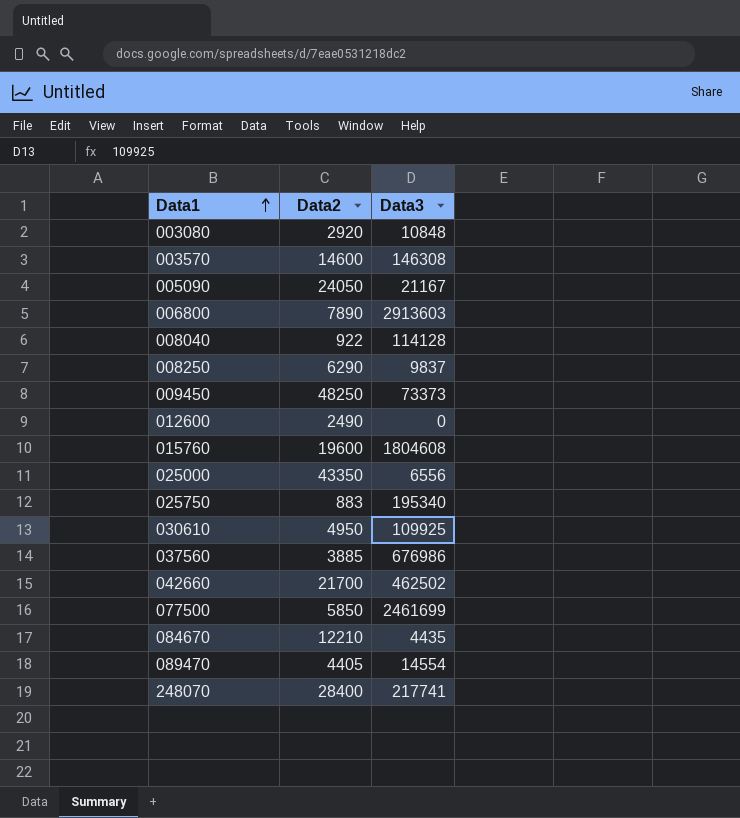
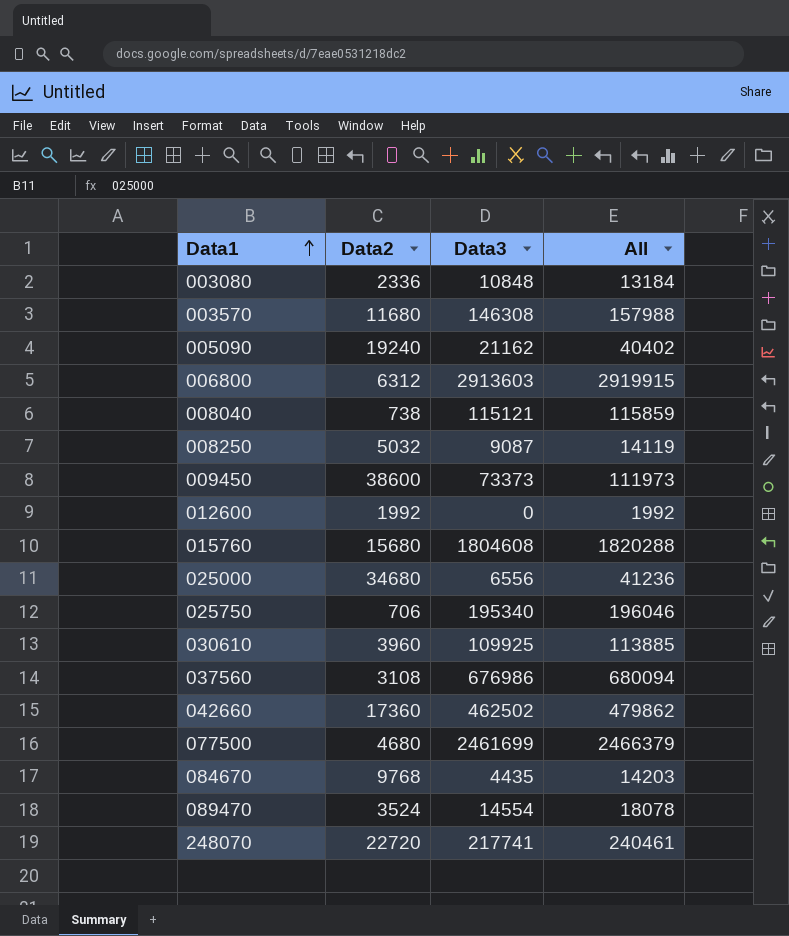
column All | formula: none -> [Data2] + [Data3]
003080 | Data2: 2920 -> 2336
003570 | Data2: 14600 -> 11680
005090 | Data2: 24050 -> 19240
005090 | Data3: 21167 -> 21162
006800 | Data2: 7890 -> 6312
008040 | Data2: 922 -> 738
008040 | Data3: 114128 -> 115121
008250 | Data2: 6290 -> 5032
008250 | Data3: 9837 -> 9087
009450 | Data2: 48250 -> 38600
012600 | Data2: 2490 -> 1992
015760 | Data2: 19600 -> 15680
025000 | Data2: 43350 -> 34680
025750 | Data2: 883 -> 706
030610 | Data2: 4950 -> 3960
037560 | Data2: 3885 -> 3108
042660 | Data2: 21700 -> 17360
077500 | Data2: 5850 -> 4680
084670 | Data2: 12210 -> 9768
089470 | Data2: 4405 -> 3524
248070 | Data2: 28400 -> 22720

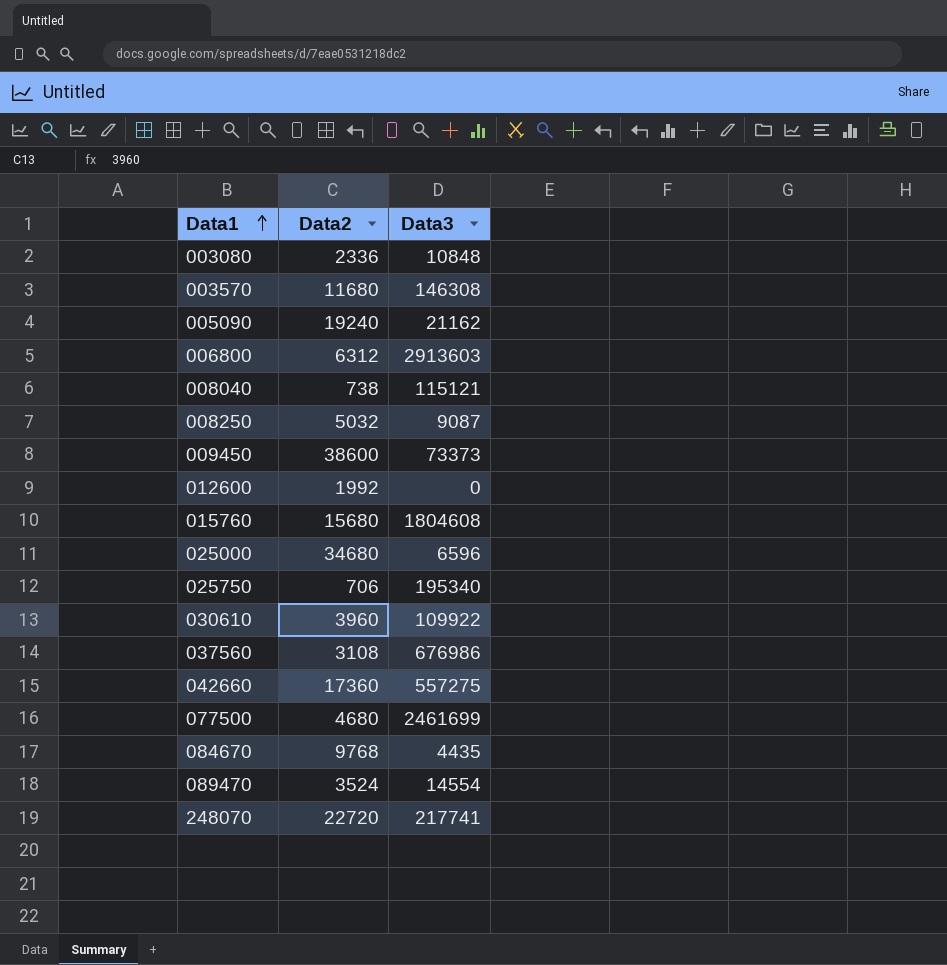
column All | formula: [Data2] + [Data3] -> none
025000 | Data3: 6556 -> 6596
030610 | Data3: 109925 -> 109922
042660 | Data3: 462502 -> 557275

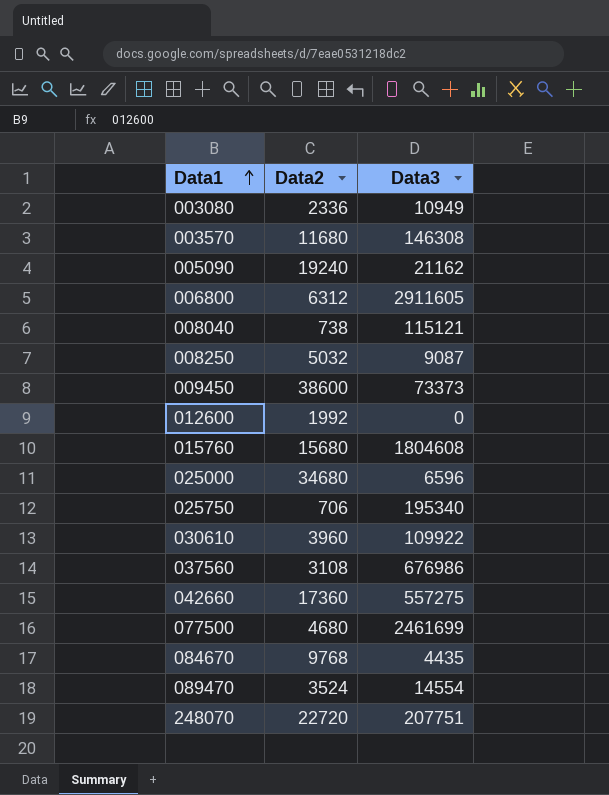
003080 | Data3: 10848 -> 10949
006800 | Data3: 2913603 -> 2911605
248070 | Data3: 217741 -> 207751

